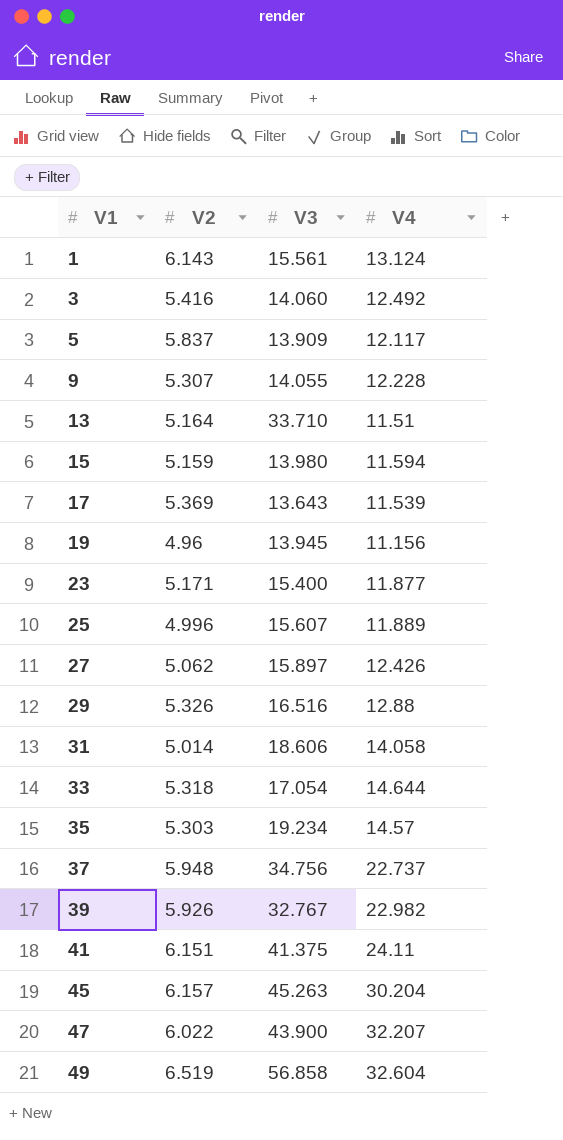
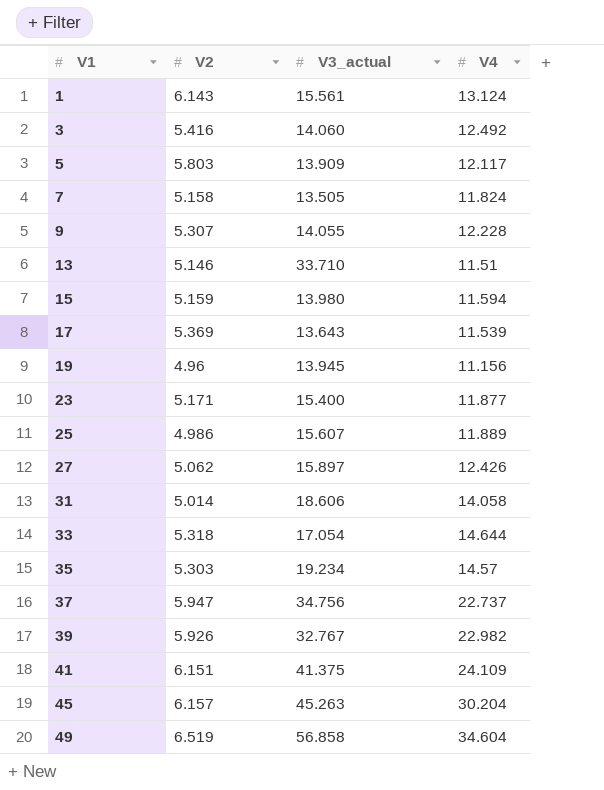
column name: V3 -> V3_actual
row 29: 5.326 | 16.516 | 12.88 -> none
row 47: 6.022 | 43.900 | 32.207 -> none
5 | V2: 5.837 -> 5.803
row 7: none -> 5.158 | 13.505 | 11.824
13 | V2: 5.164 -> 5.146
25 | V2: 4.996 -> 4.986
37 | V2: 5.948 -> 5.947
41 | V4: 24.11 -> 24.109
49 | V4: 32.604 -> 34.604

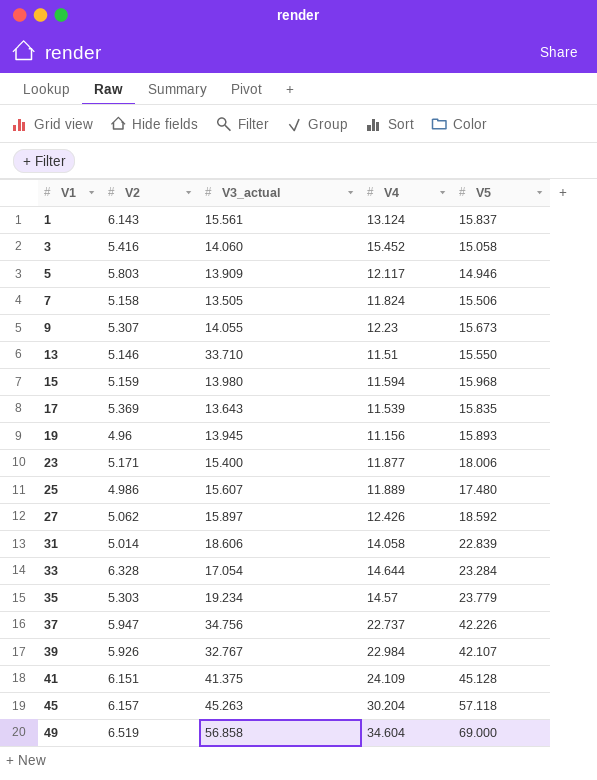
column V5 | position: none -> 5
3 | V4: 12.492 -> 15.452
9 | V4: 12.228 -> 12.23
33 | V2: 5.318 -> 6.328
39 | V4: 22.982 -> 22.984

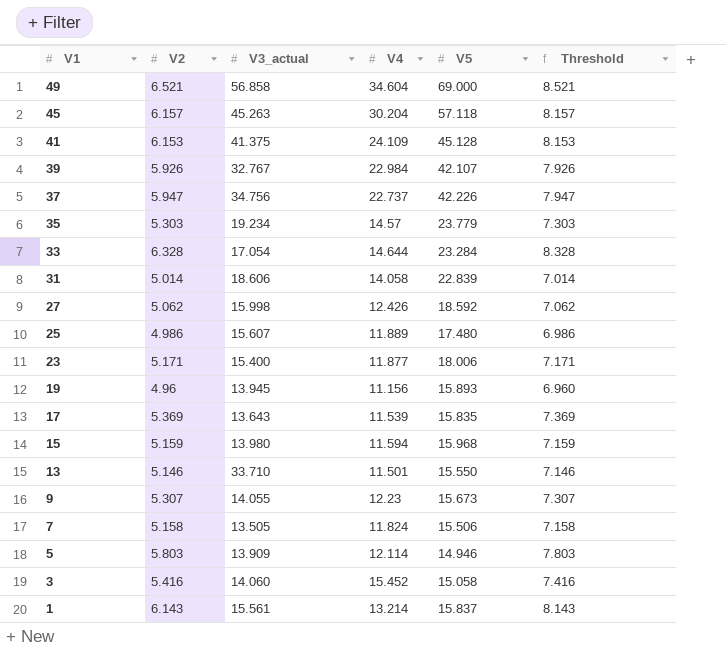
row order: V1 ascending -> V1 descending
column Threshold | formula: none -> [V2] + 2
49 | V2: 6.519 -> 6.521
41 | V2: 6.151 -> 6.153
27 | V3_actual: 15.897 -> 15.998
13 | V4: 11.51 -> 11.501
5 | V4: 12.117 -> 12.114
1 | V4: 13.124 -> 13.214

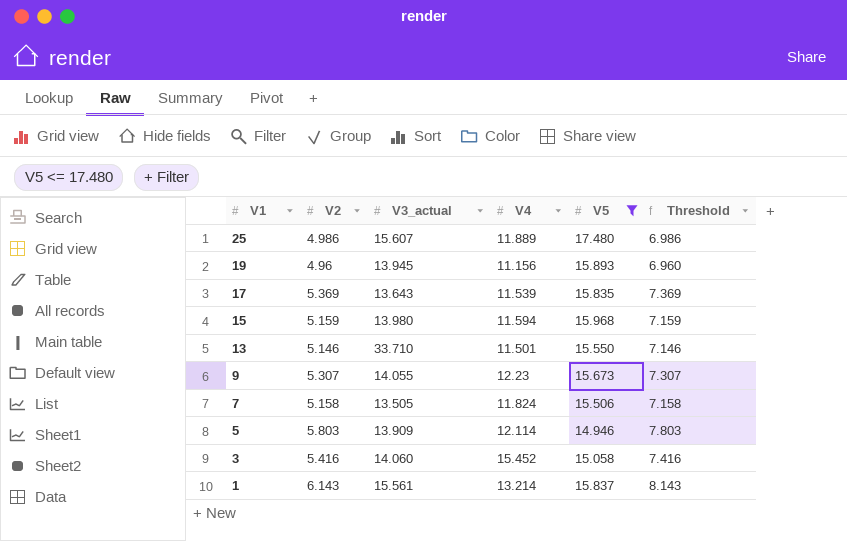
filter: none -> V5 <= 17.480

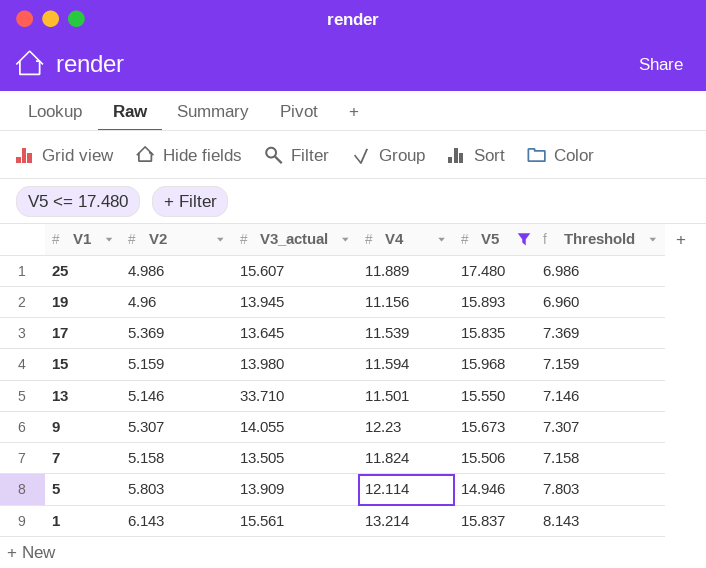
row 3: 5.416 | 14.060 | 15.452 | 15.058 | 7.416 -> none
17 | V3_actual: 13.643 -> 13.645

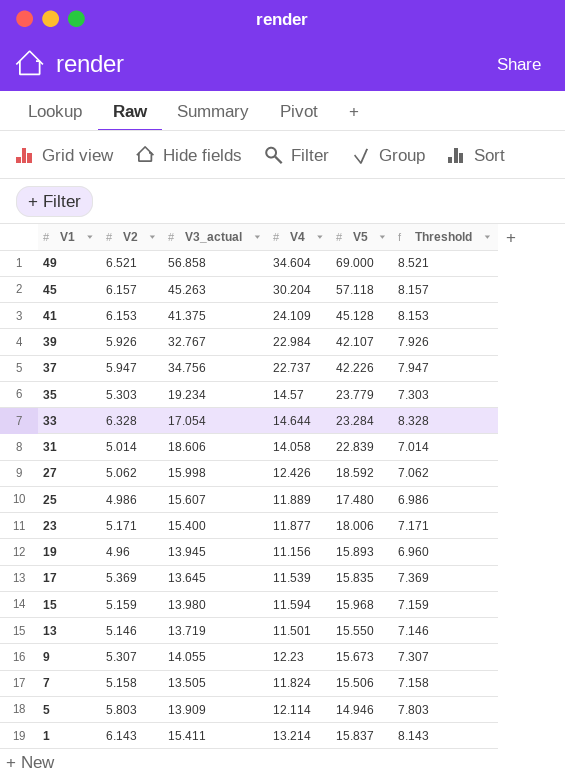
filter: V5 <= 17.480 -> none
13 | V3_actual: 33.710 -> 13.719
1 | V3_actual: 15.561 -> 15.411

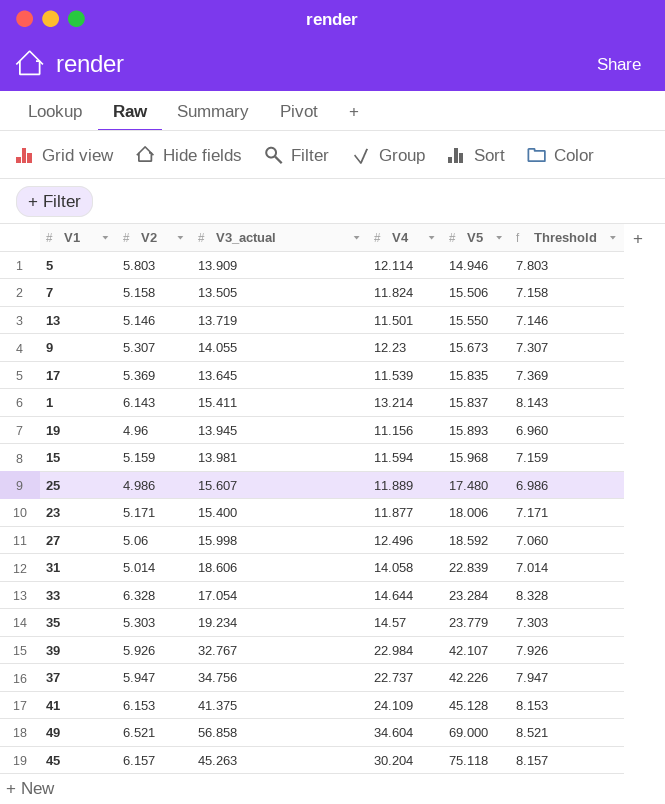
row order: V1 descending -> V5 ascending
15 | V3_actual: 13.980 -> 13.981
27 | V2: 5.062 -> 5.06
27 | V4: 12.426 -> 12.496
27 | Threshold: 7.062 -> 7.060
45 | V5: 57.118 -> 75.118

